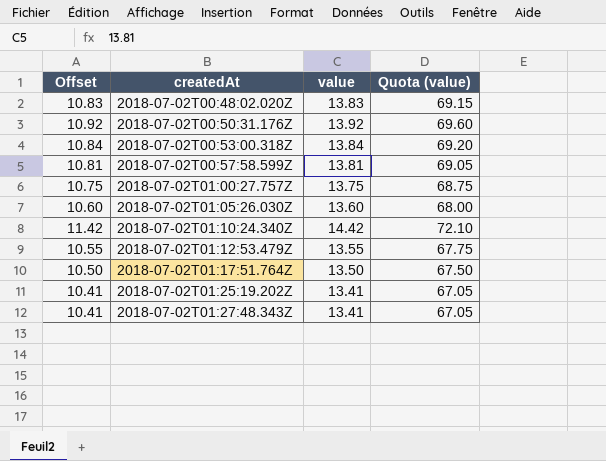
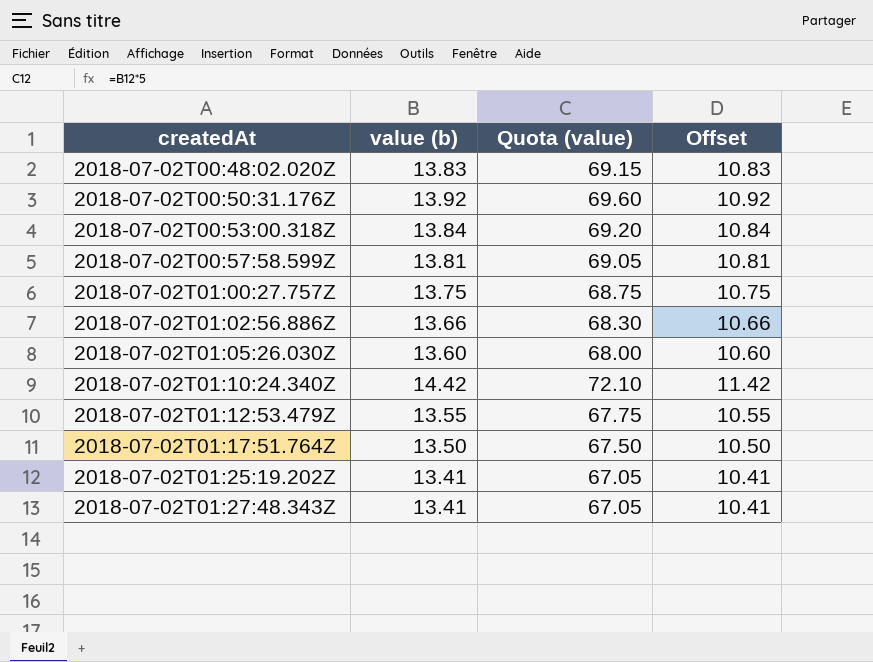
column name: value -> value (b)
column Offset | position: 1 -> 4
row 2018-07-02T01:02:56.886Z: none -> 13.66 | 68.30 | 10.66

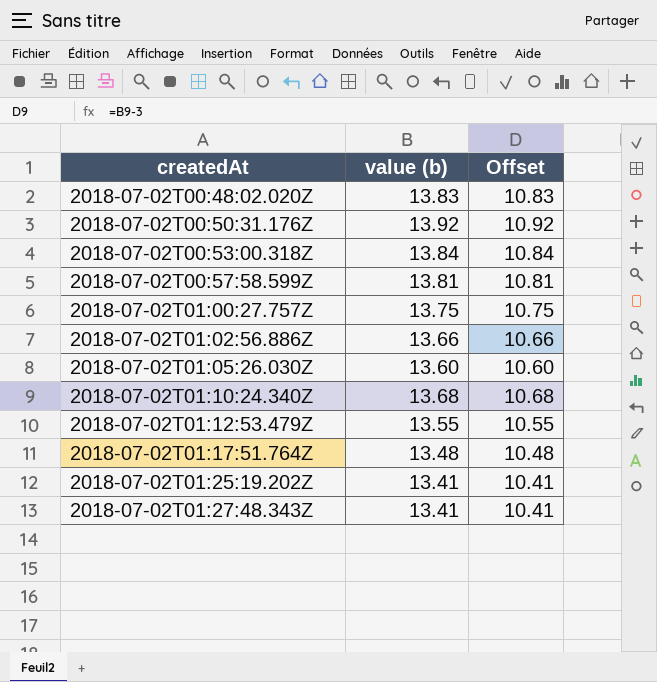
column Quota (value) | formula: [value (b)] * 5 -> none
2018-07-02T01:10:24.340Z | value (b): 14.42 -> 13.68
2018-07-02T01:10:24.340Z | Offset: 11.42 -> 10.68
2018-07-02T01:17:51.764Z | value (b): 13.50 -> 13.48
2018-07-02T01:17:51.764Z | Offset: 10.50 -> 10.48

